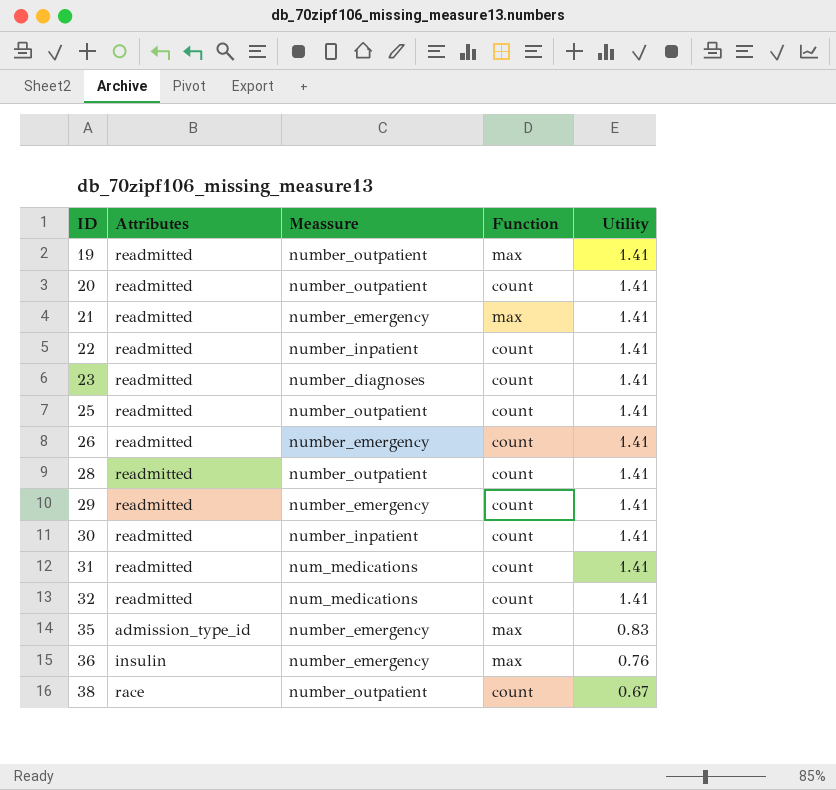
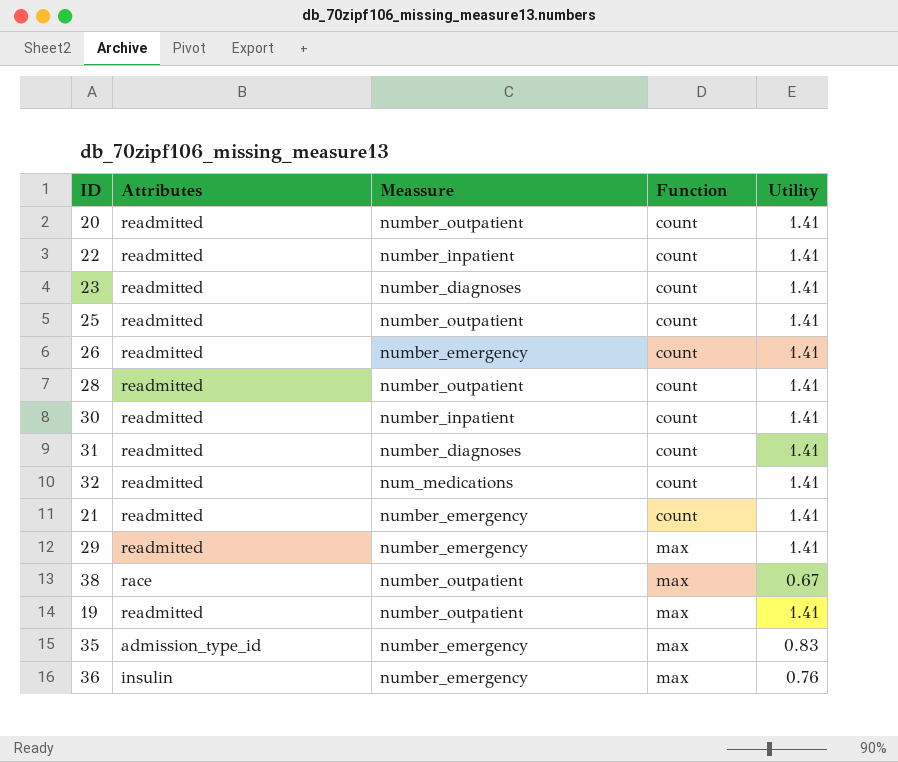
row order: ID ascending -> Function ascending
31 | Meassure: num_medications -> number_diagnoses
21 | Function: max -> count
29 | Function: count -> max
38 | Function: count -> max

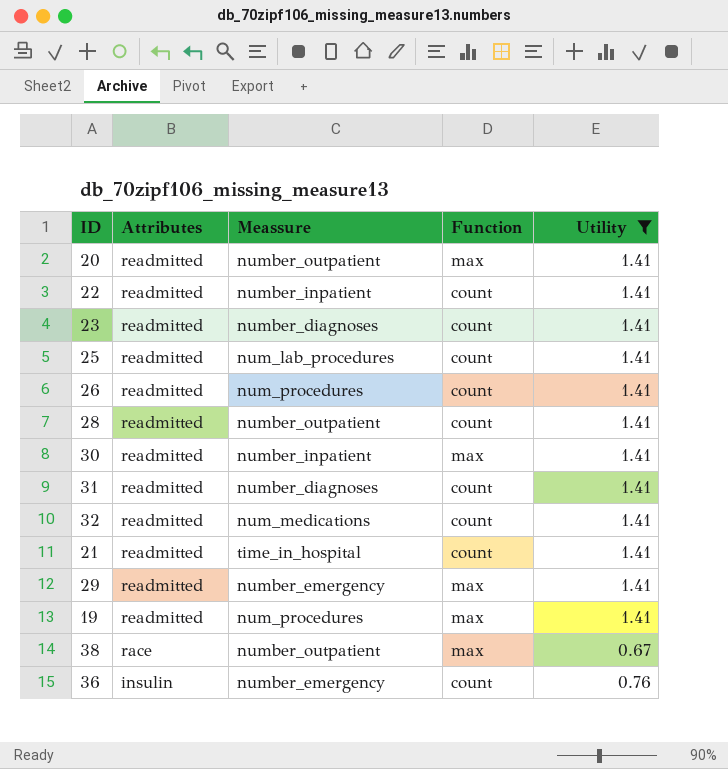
filter: none -> Utility != 0.83
row order: Function ascending -> Attributes descending
20 | Function: count -> max
25 | Meassure: number_outpatient -> num_lab_procedures
26 | Meassure: number_emergency -> num_procedures
30 | Function: count -> max
21 | Meassure: number_emergency -> time_in_hospital
19 | Meassure: number_outpatient -> num_procedures
36 | Function: max -> count

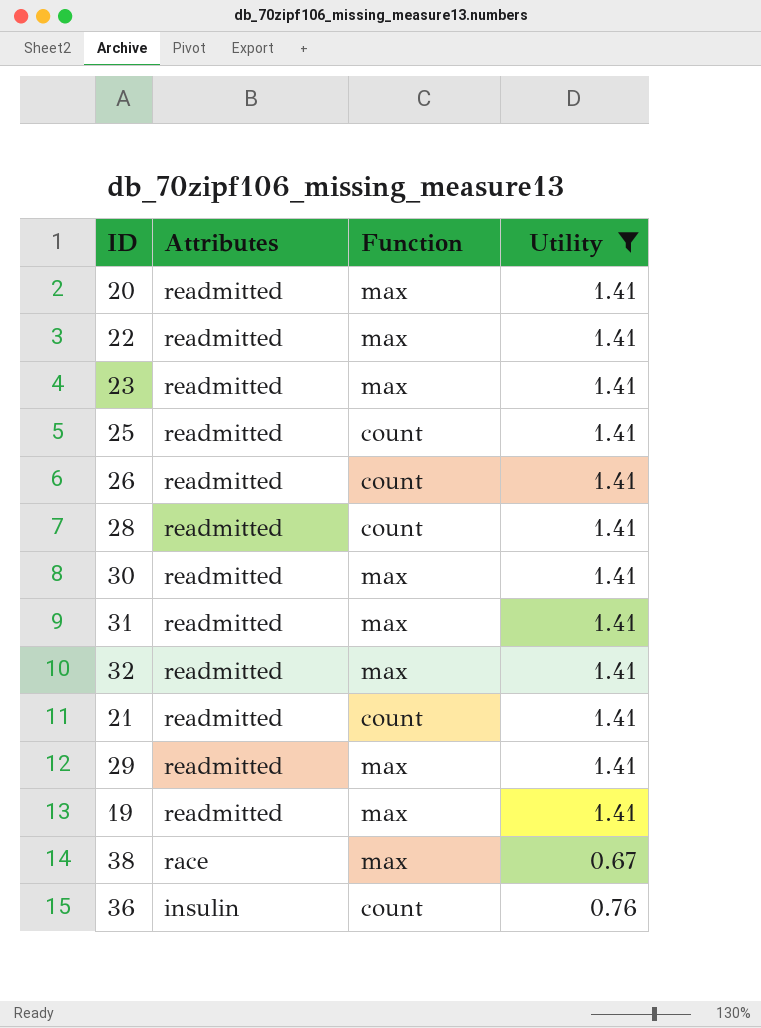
column Meassure | position: 3 -> none
22 | Function: count -> max
23 | Function: count -> max
31 | Function: count -> max
32 | Function: count -> max

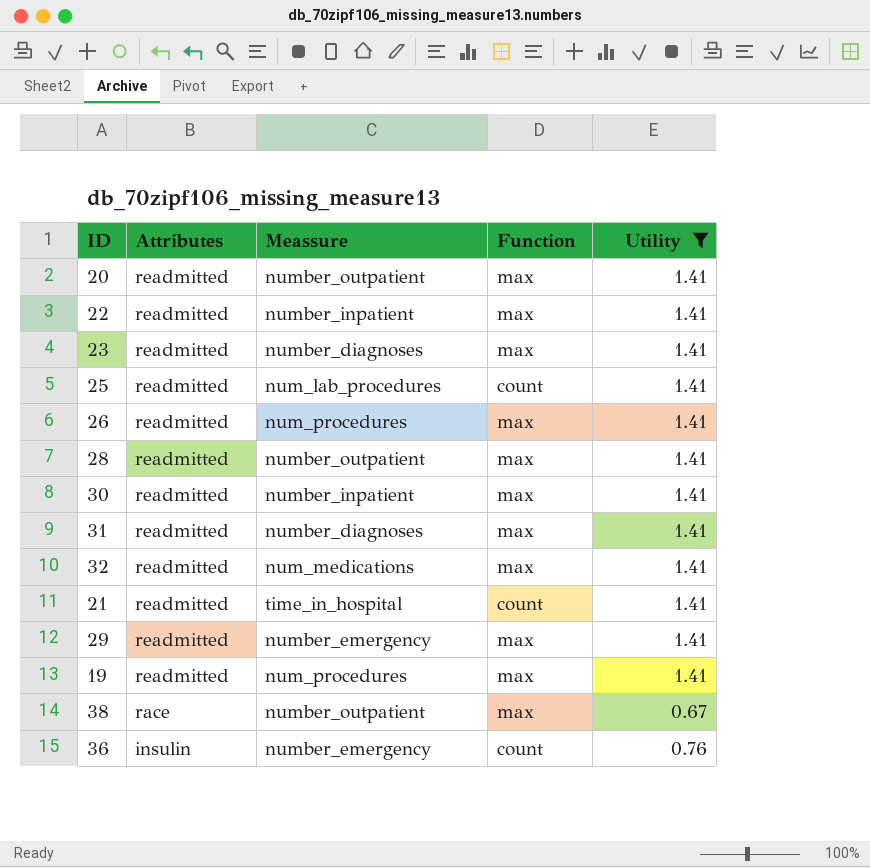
column Meassure | position: none -> 3
26 | Function: count -> max
28 | Function: count -> max

